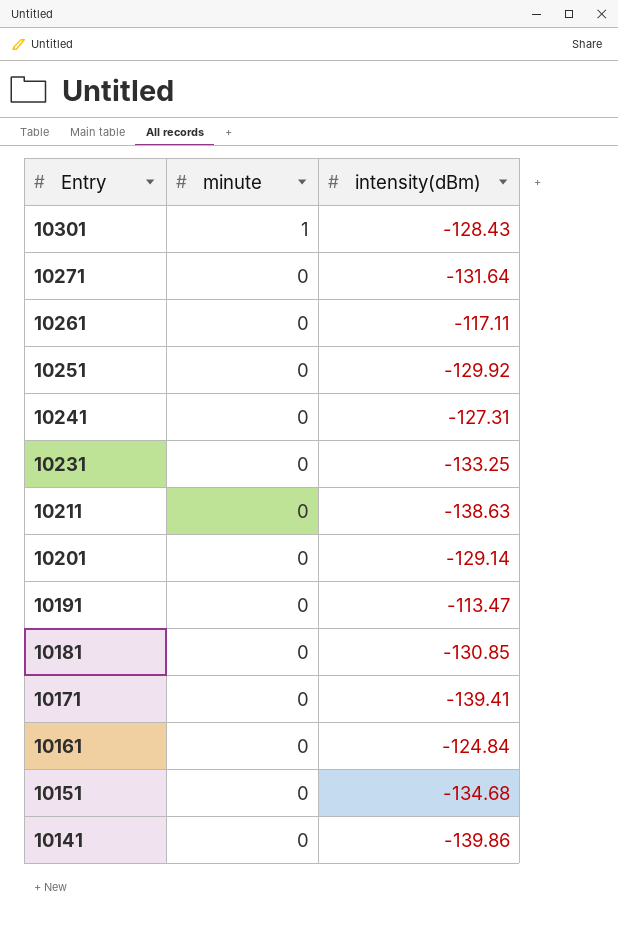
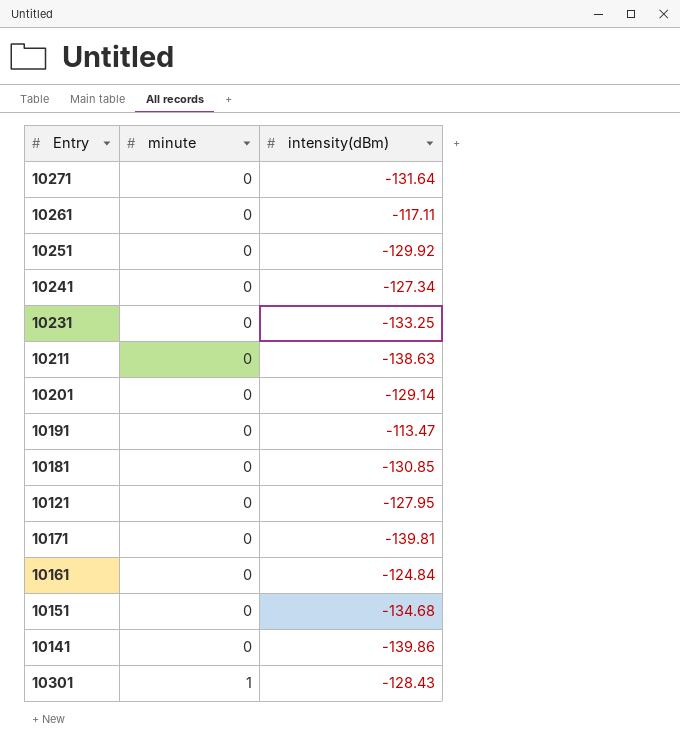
row order: Entry descending -> minute ascending
10241 | intensity(dBm): -127.31 -> -127.34
row 10121: none -> 0 | -127.95
10171 | intensity(dBm): -139.41 -> -139.81

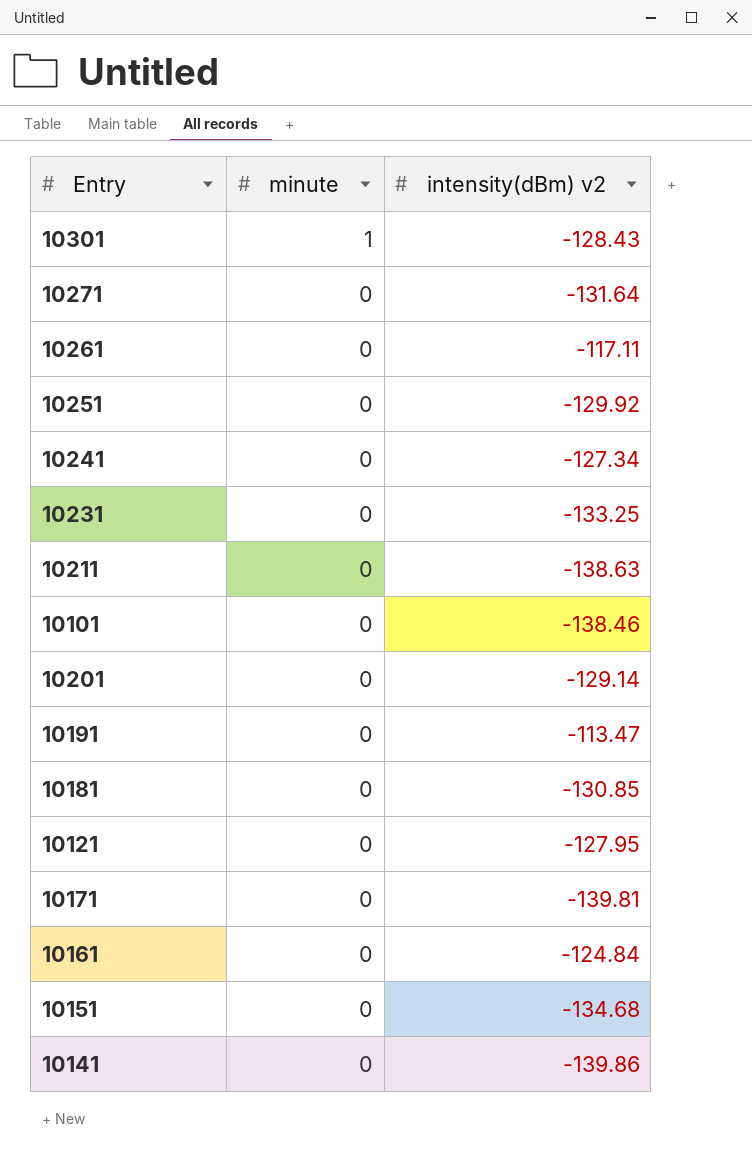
row order: minute ascending -> minute descending
column name: intensity(dBm) -> intensity(dBm) v2
row 10101: none -> 0 | -138.46

